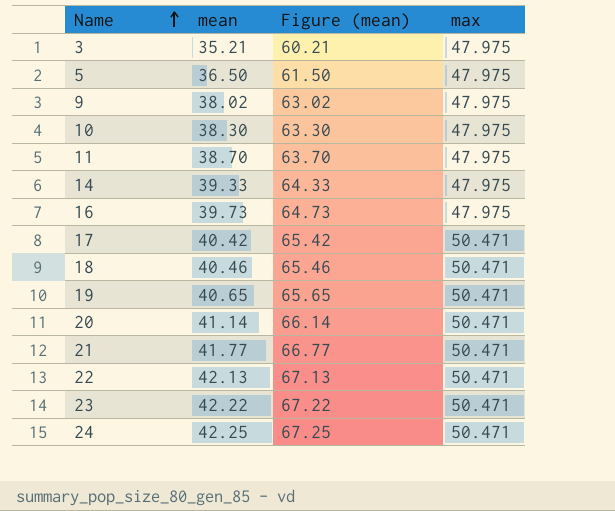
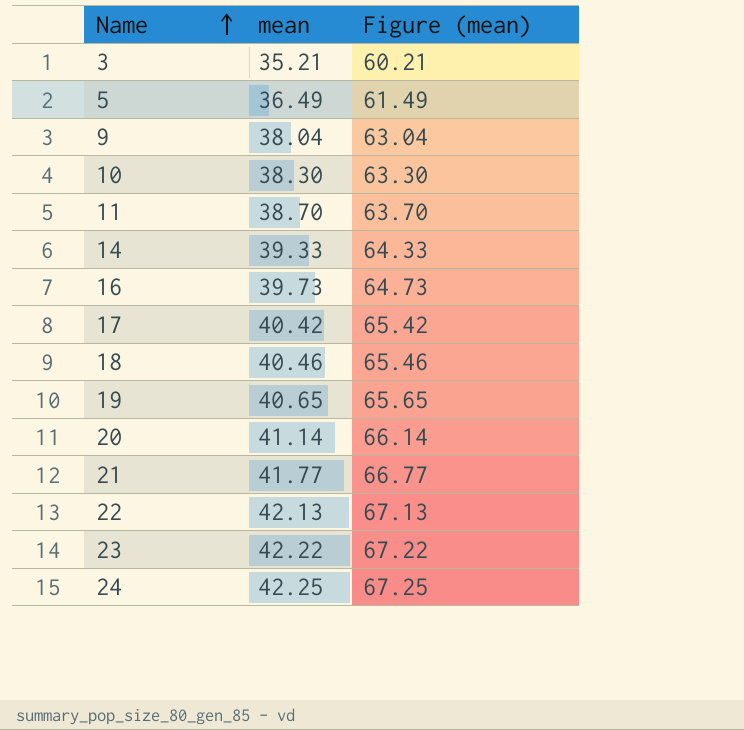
column max | position: 4 -> none
5 | mean: 36.50 -> 36.49
5 | Figure (mean): 61.50 -> 61.49
9 | mean: 38.02 -> 38.04
9 | Figure (mean): 63.02 -> 63.04

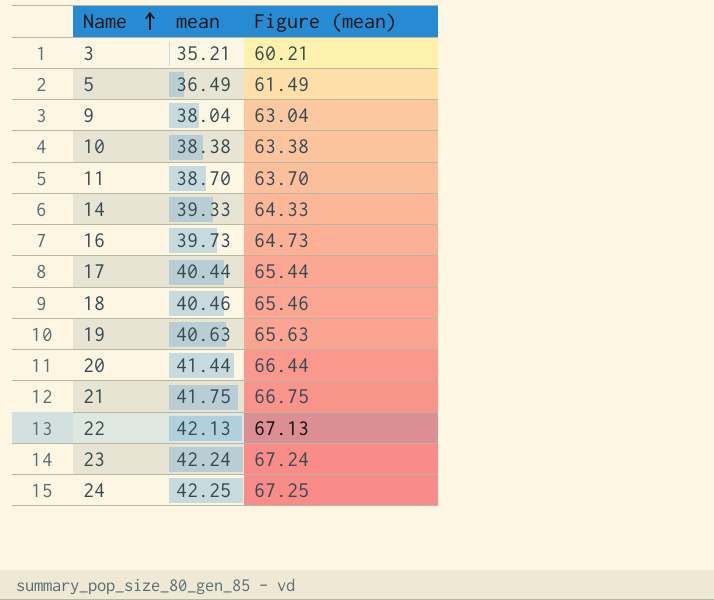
10 | mean: 38.30 -> 38.38
10 | Figure (mean): 63.30 -> 63.38
17 | mean: 40.42 -> 40.44
17 | Figure (mean): 65.42 -> 65.44
19 | mean: 40.65 -> 40.63
19 | Figure (mean): 65.65 -> 65.63
20 | mean: 41.14 -> 41.44
20 | Figure (mean): 66.14 -> 66.44
21 | mean: 41.77 -> 41.75
21 | Figure (mean): 66.77 -> 66.75
23 | mean: 42.22 -> 42.24
23 | Figure (mean): 67.22 -> 67.24

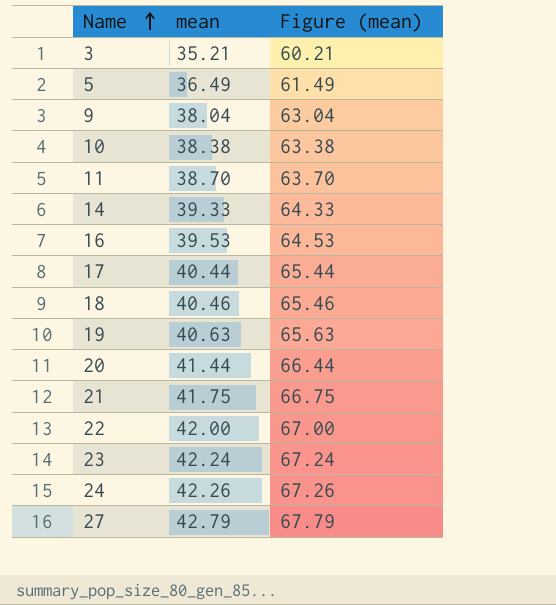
16 | mean: 39.73 -> 39.53
16 | Figure (mean): 64.73 -> 64.53
22 | mean: 42.13 -> 42.00
22 | Figure (mean): 67.13 -> 67.00
24 | mean: 42.25 -> 42.26
24 | Figure (mean): 67.25 -> 67.26
row 27: none -> 42.79 | 67.79

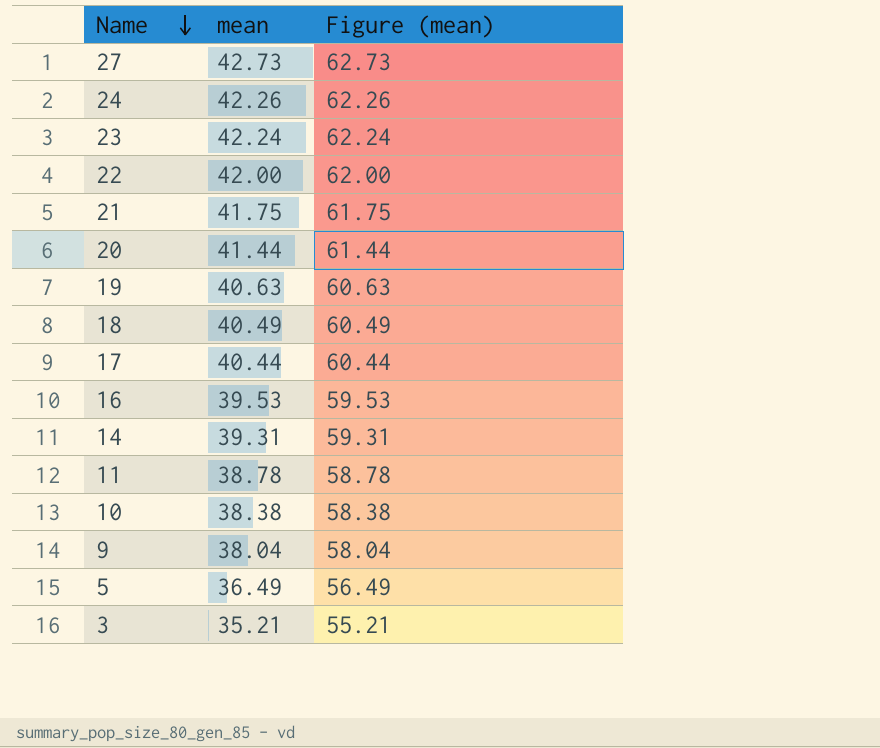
row order: Name ascending -> Name descending
column Figure (mean) | formula: [mean] + 25 -> [mean] + 20
27 | mean: 42.79 -> 42.73
18 | mean: 40.46 -> 40.49
14 | mean: 39.33 -> 39.31
11 | mean: 38.70 -> 38.78

